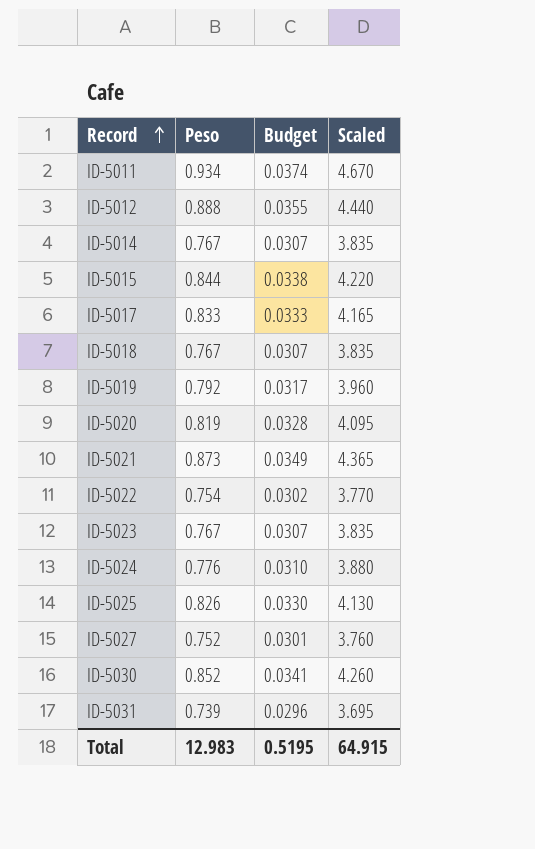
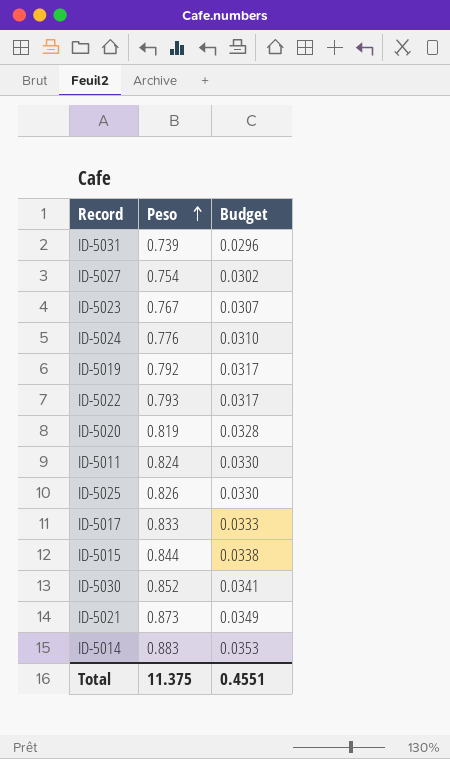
row order: Record ascending -> Peso ascending
column Scaled | formula: [Peso] * 5 -> none
row ID-5012: 0.888 | 0.0355 | 4.440 -> none
row ID-5018: 0.767 | 0.0307 | 3.835 -> none
ID-5027 | Peso: 0.752 -> 0.754
ID-5027 | Budget: 0.0301 -> 0.0302
ID-5022 | Peso: 0.754 -> 0.793
ID-5022 | Budget: 0.0302 -> 0.0317
ID-5011 | Peso: 0.934 -> 0.824
ID-5011 | Budget: 0.0374 -> 0.0330
ID-5014 | Peso: 0.767 -> 0.883
ID-5014 | Budget: 0.0307 -> 0.0353
Total | Peso: 12.983 -> 11.375
Total | Budget: 0.5195 -> 0.4551

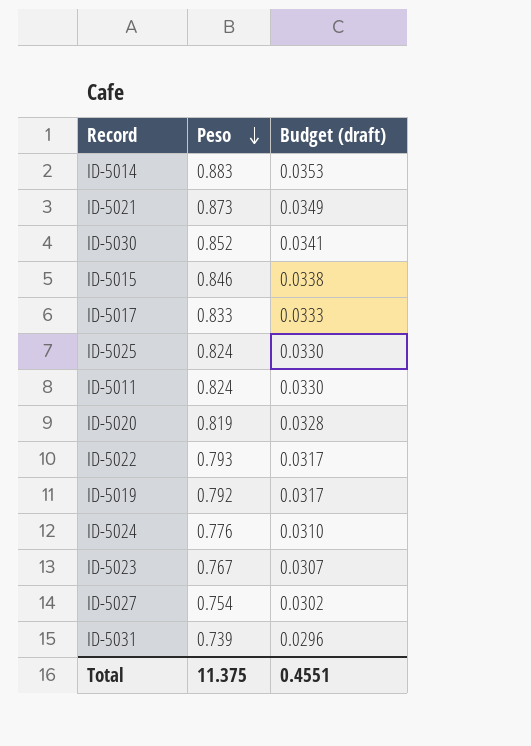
row order: Peso ascending -> Peso descending
column name: Budget -> Budget (draft)
ID-5015 | Peso: 0.844 -> 0.846
ID-5025 | Peso: 0.826 -> 0.824

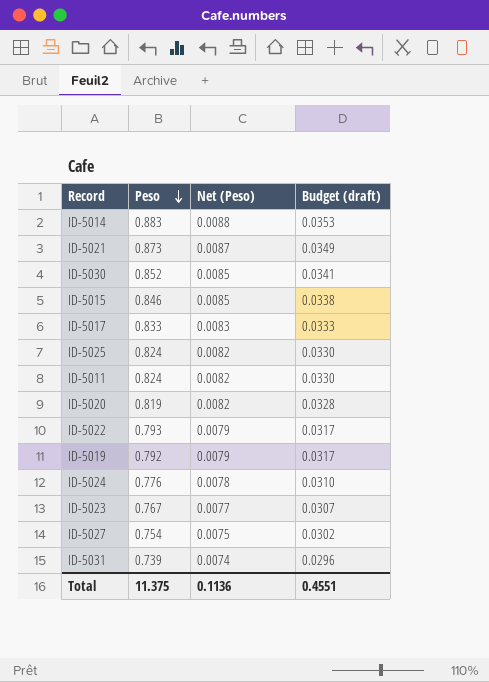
column Net (Peso) | formula: none -> [Peso] * 0.01

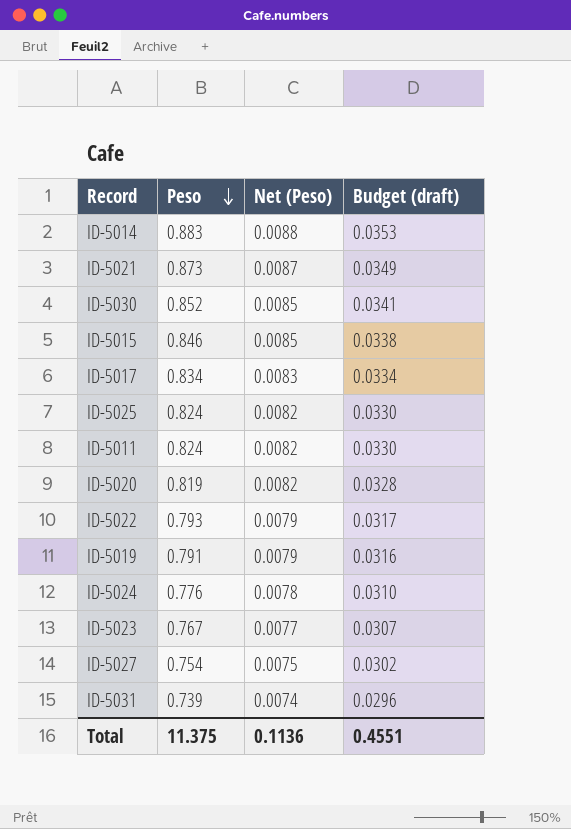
ID-5017 | Peso: 0.833 -> 0.834
ID-5017 | Budget (draft): 0.0333 -> 0.0334
ID-5019 | Peso: 0.792 -> 0.791
ID-5019 | Budget (draft): 0.0317 -> 0.0316

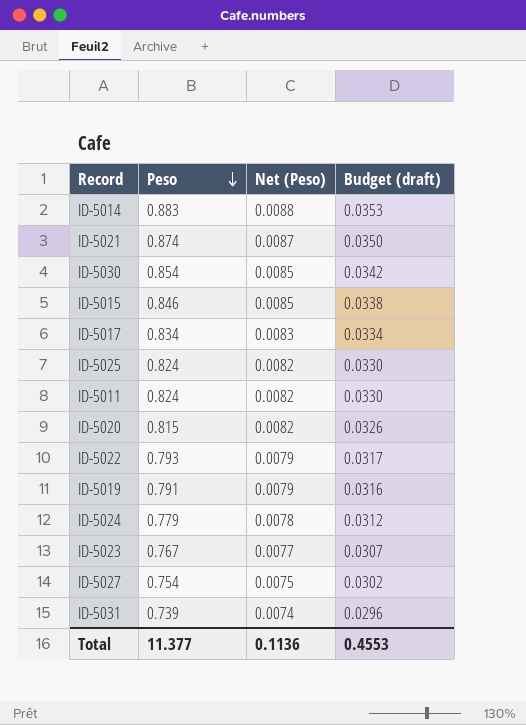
ID-5021 | Peso: 0.873 -> 0.874
ID-5021 | Budget (draft): 0.0349 -> 0.0350
ID-5030 | Peso: 0.852 -> 0.854
ID-5030 | Budget (draft): 0.0341 -> 0.0342
ID-5020 | Peso: 0.819 -> 0.815
ID-5020 | Budget (draft): 0.0328 -> 0.0326
ID-5024 | Peso: 0.776 -> 0.779
ID-5024 | Budget (draft): 0.0310 -> 0.0312
Total | Peso: 11.375 -> 11.377
Total | Budget (draft): 0.4551 -> 0.4553

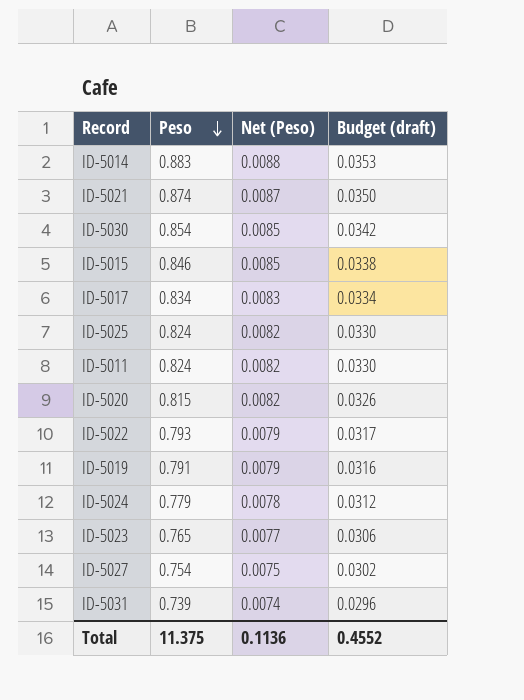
ID-5023 | Peso: 0.767 -> 0.765
ID-5023 | Budget (draft): 0.0307 -> 0.0306
Total | Peso: 11.377 -> 11.375
Total | Budget (draft): 0.4553 -> 0.4552

